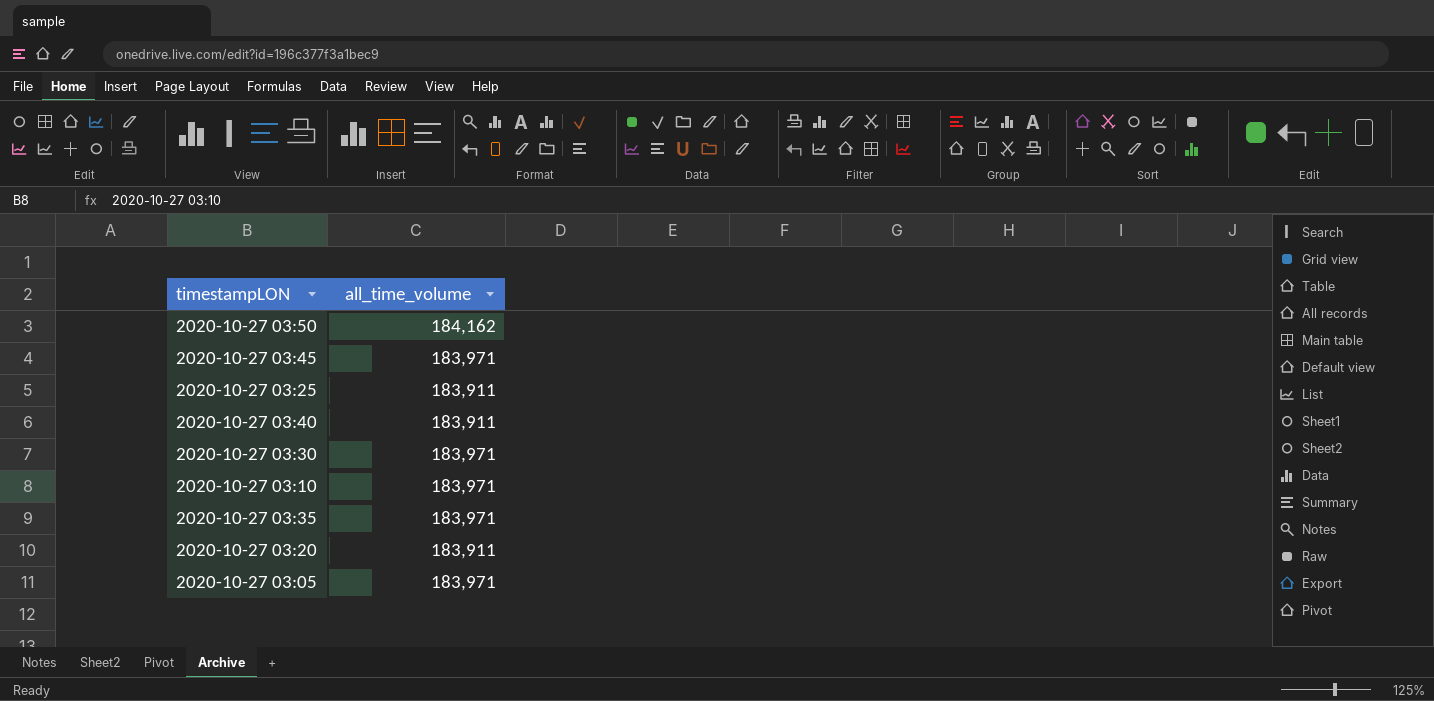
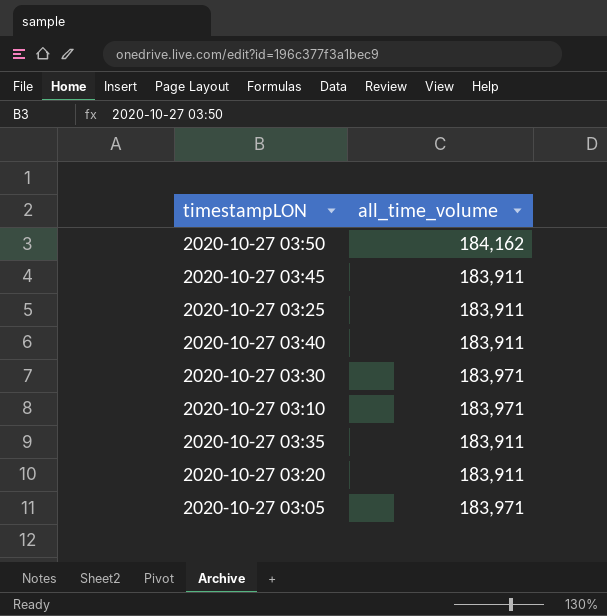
2020-10-27 03:45 | all_time_volume: 183,971 -> 183,911
2020-10-27 03:35 | all_time_volume: 183,971 -> 183,911

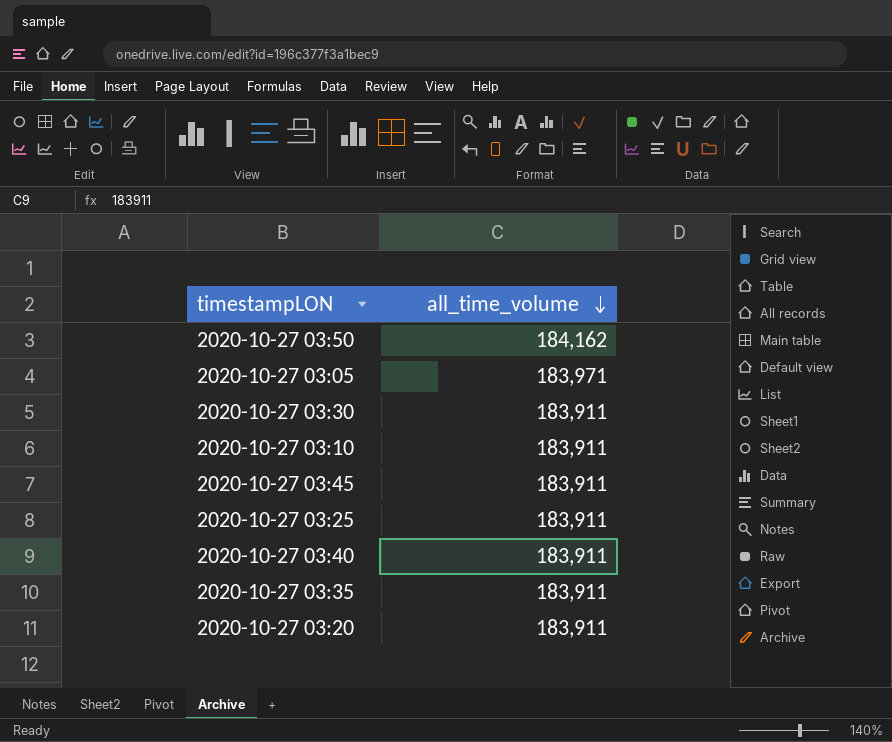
row order: none -> all_time_volume descending
2020-10-27 03:30 | all_time_volume: 183,971 -> 183,911
2020-10-27 03:10 | all_time_volume: 183,971 -> 183,911

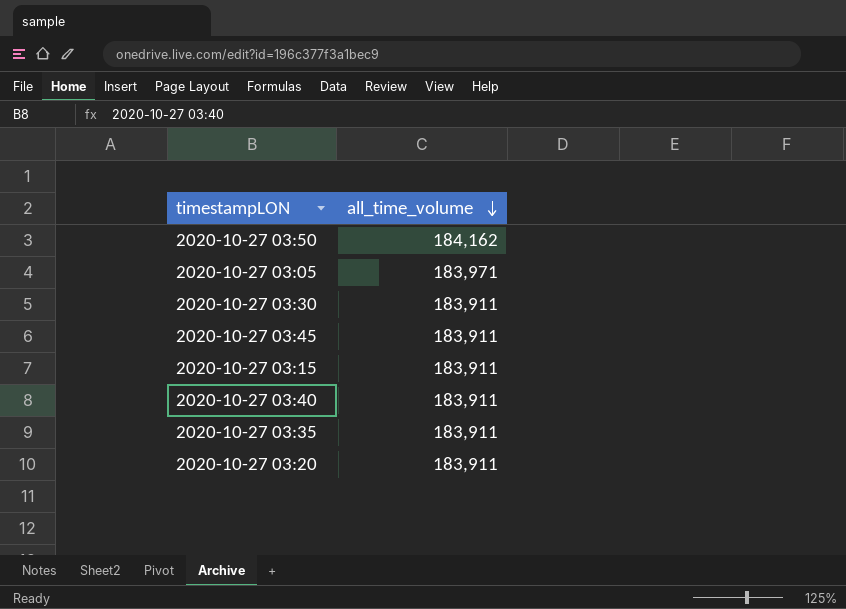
row 2020-10-27 03:10: 183,911 -> none
row 2020-10-27 03:25: 183,911 -> none
row 2020-10-27 03:15: none -> 183,911

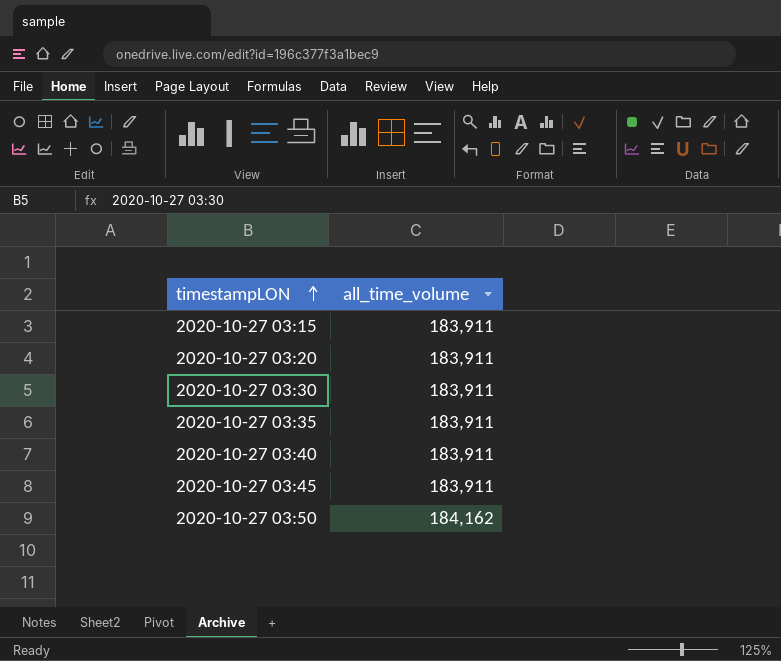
row order: all_time_volume descending -> timestampLON ascending
row 2020-10-27 03:05: 183,971 -> none

